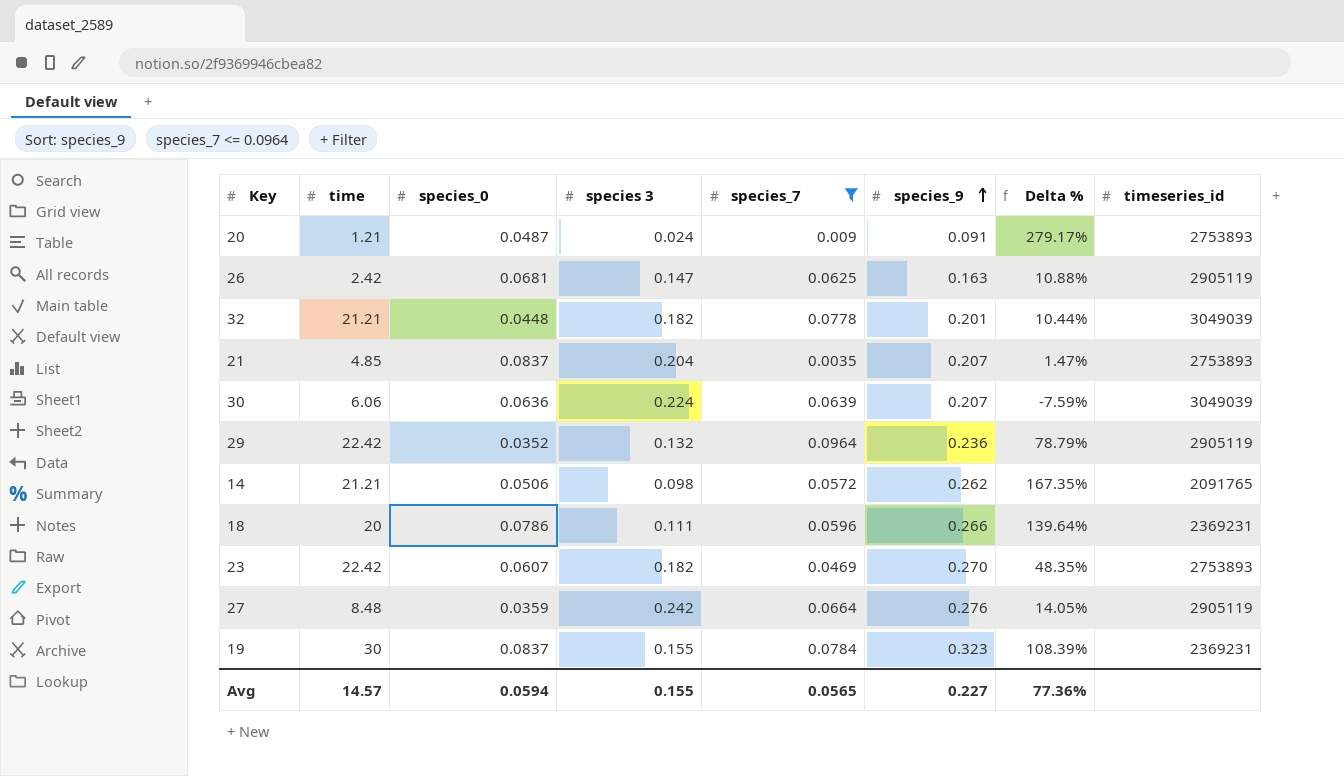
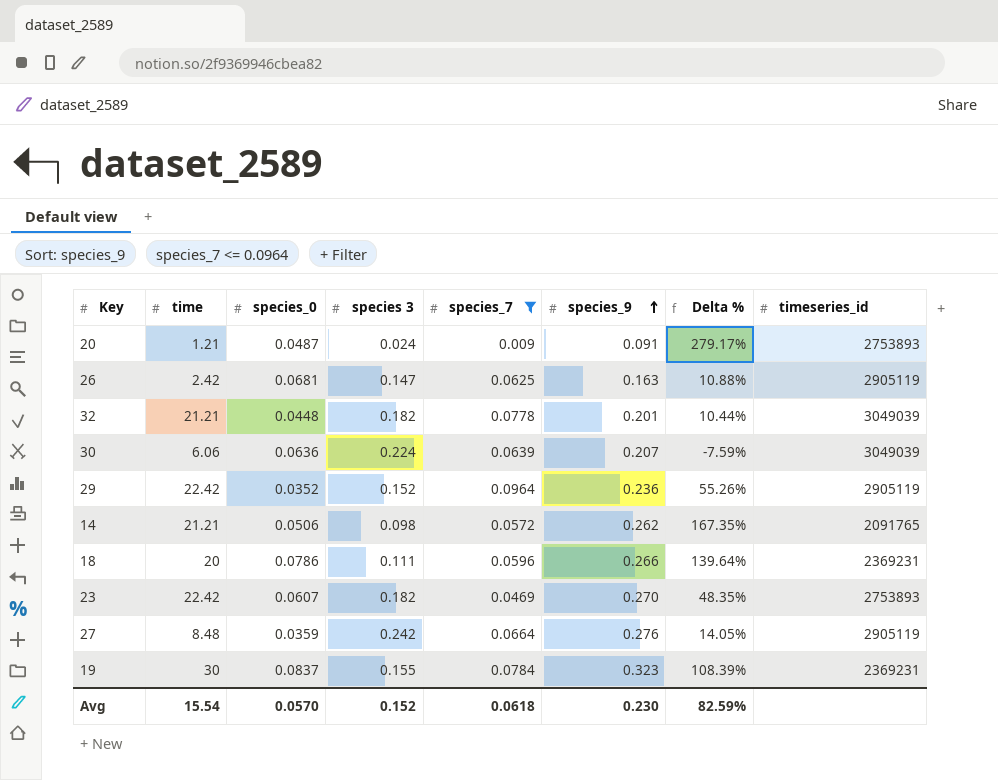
row 21: 4.85 | 0.0837 | 0.204 | 0.0035 | 0.207 | 1.47% | 2753893 -> none
29 | species 3: 0.132 -> 0.152
29 | Delta %: 78.79% -> 55.26%
Avg | time: 14.57 -> 15.54
Avg | species_0: 0.0594 -> 0.0570
Avg | species 3: 0.155 -> 0.152
Avg | species_7: 0.0565 -> 0.0618
Avg | species_9: 0.227 -> 0.230
Avg | Delta %: 77.36% -> 82.59%

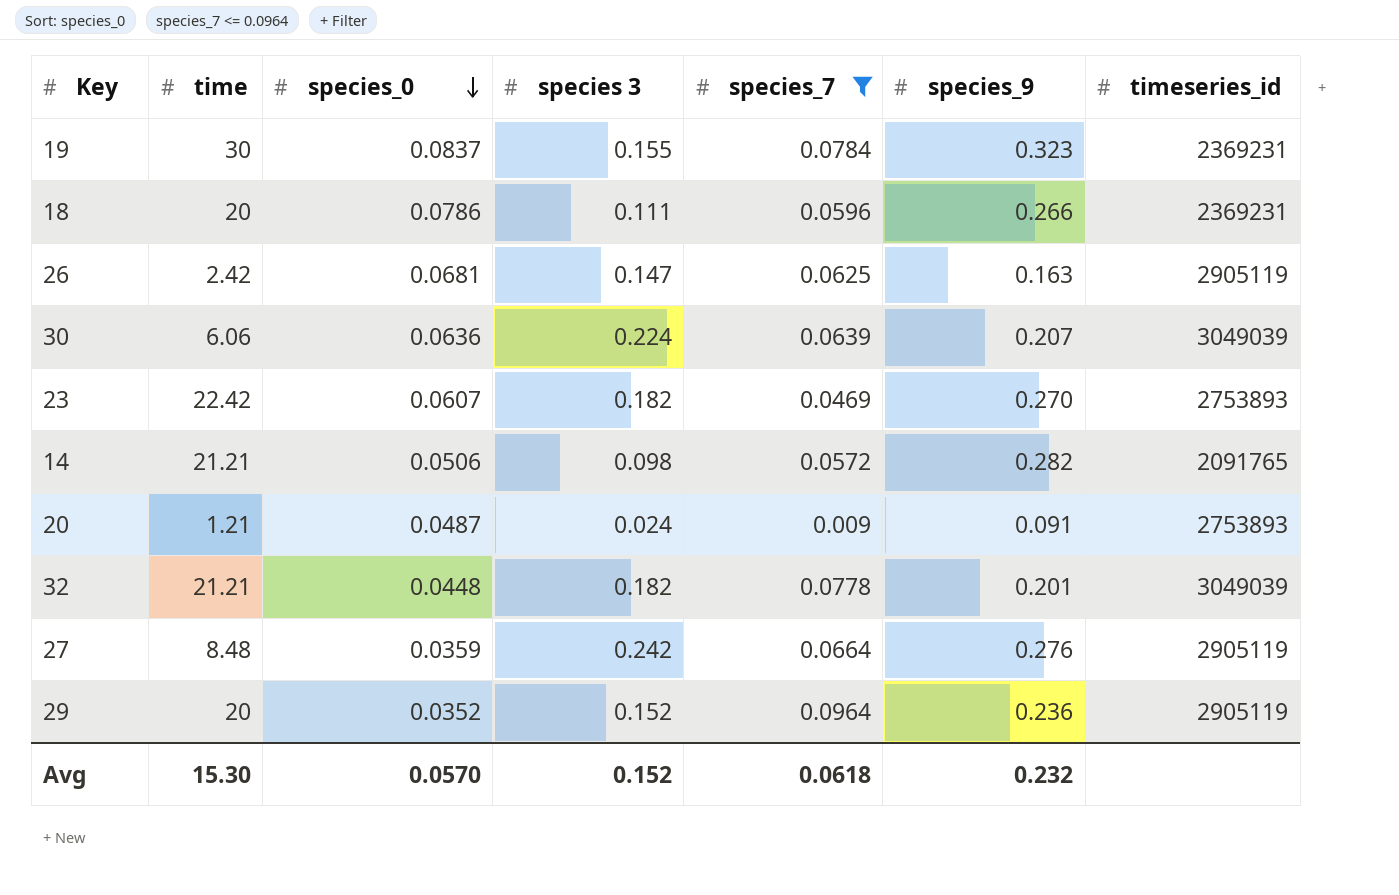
row order: species_9 ascending -> species_0 descending
column Delta % | formula: ([species_9] - [species 3]) / [species 3] -> none
14 | species_9: 0.262 -> 0.282
29 | time: 22.42 -> 20
Avg | time: 15.54 -> 15.30
Avg | species_9: 0.230 -> 0.232

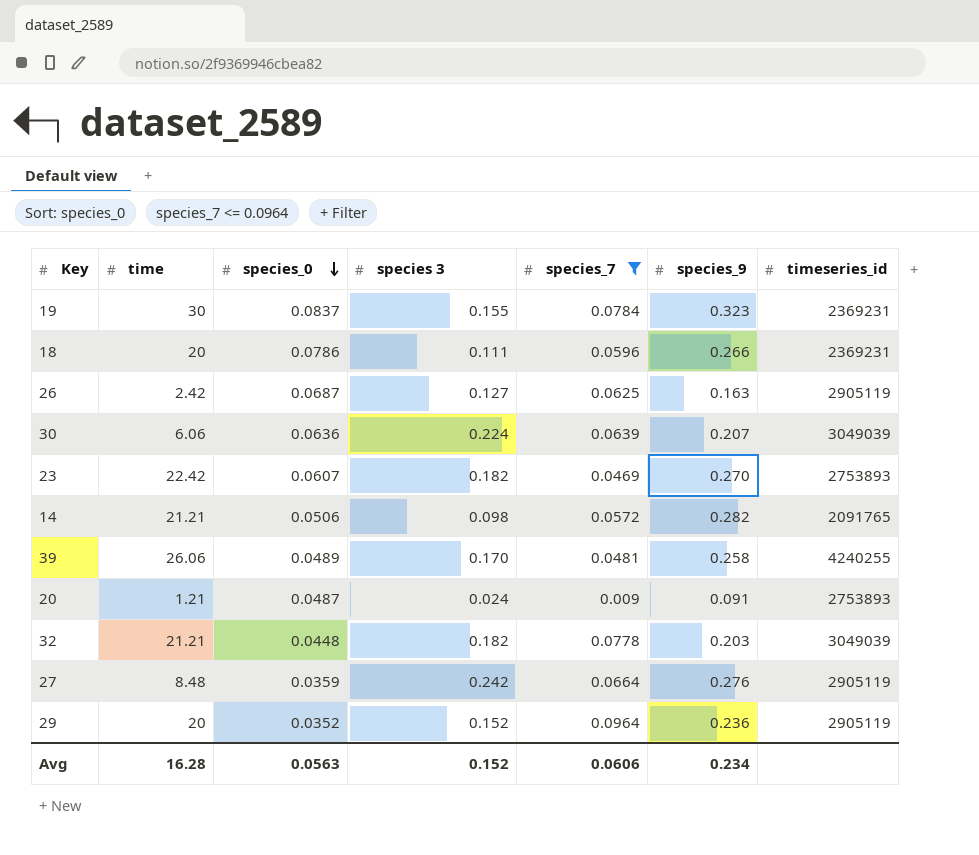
26 | species_0: 0.0681 -> 0.0687
26 | species 3: 0.147 -> 0.127
row 39: none -> 26.06 | 0.0489 | 0.170 | 0.0481 | 0.258 | 4240255
32 | species_9: 0.201 -> 0.203
Avg | time: 15.30 -> 16.28
Avg | species_0: 0.0570 -> 0.0563
Avg | species_7: 0.0618 -> 0.0606
Avg | species_9: 0.232 -> 0.234

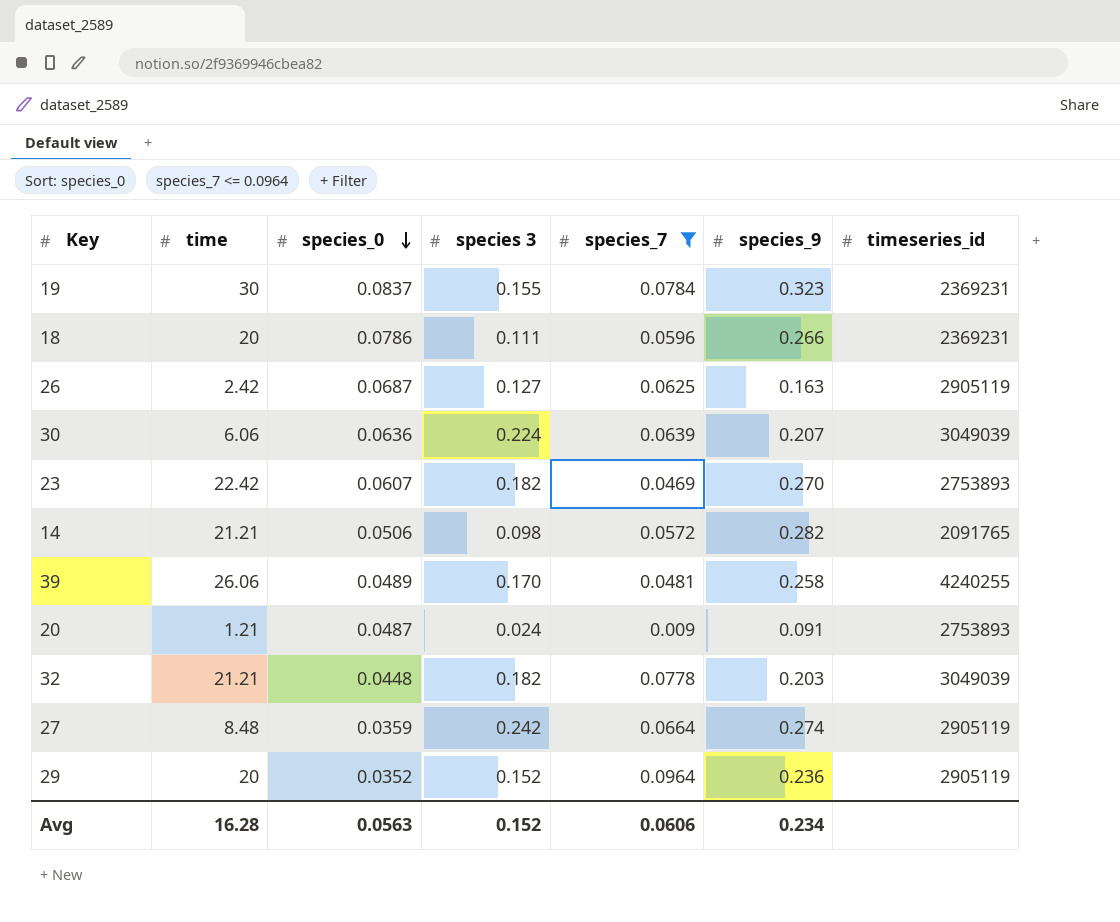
27 | species_9: 0.276 -> 0.274

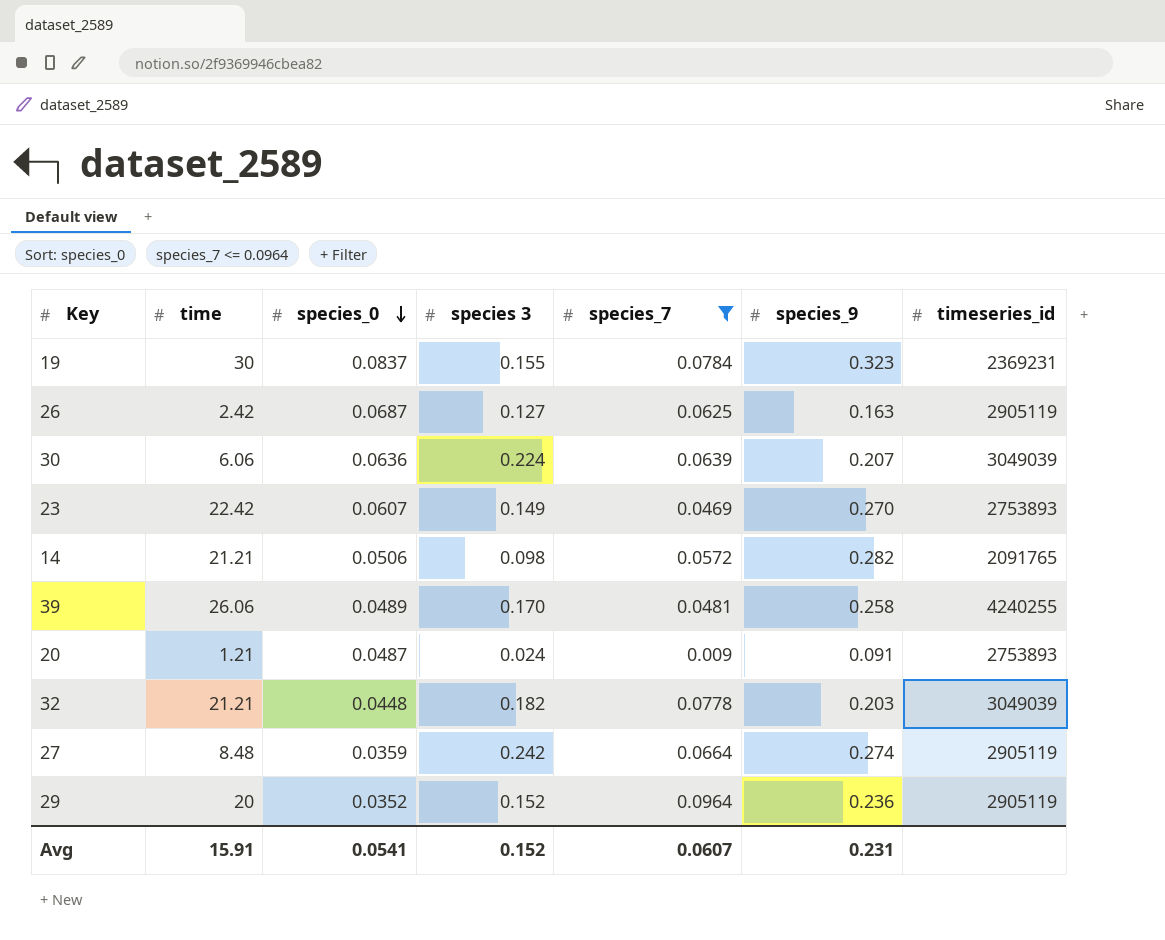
row 18: 20 | 0.0786 | 0.111 | 0.0596 | 0.266 | 2369231 -> none
23 | species 3: 0.182 -> 0.149
Avg | time: 16.28 -> 15.91
Avg | species_0: 0.0563 -> 0.0541
Avg | species_7: 0.0606 -> 0.0607
Avg | species_9: 0.234 -> 0.231

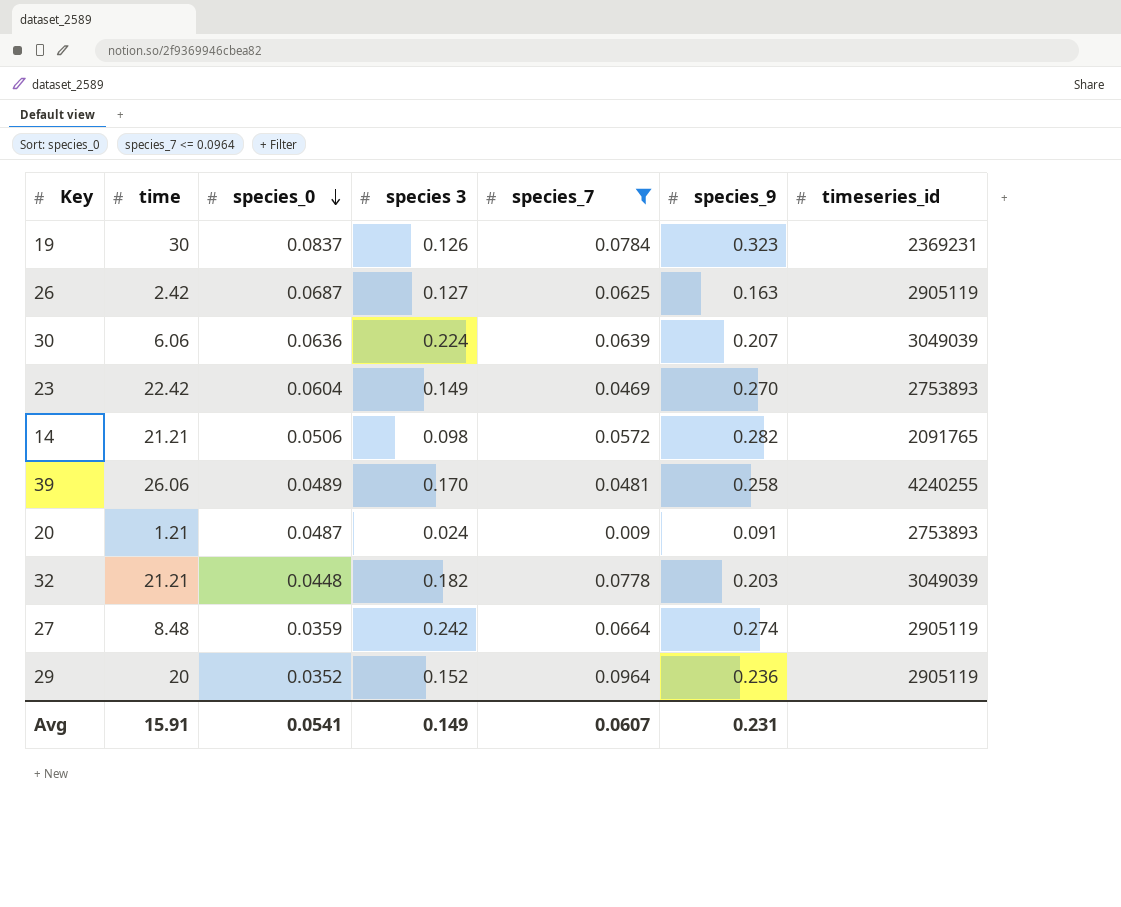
19 | species 3: 0.155 -> 0.126
23 | species_0: 0.0607 -> 0.0604
Avg | species 3: 0.152 -> 0.149

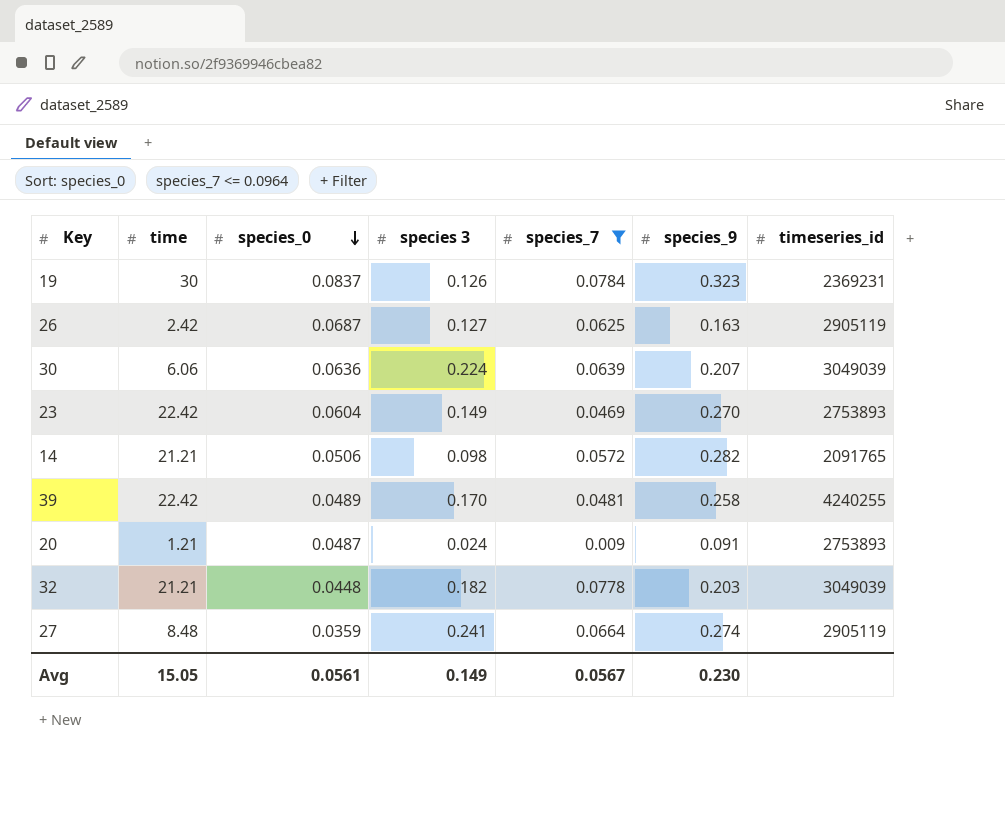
row 29: 20 | 0.0352 | 0.152 | 0.0964 | 0.236 | 2905119 -> none
39 | time: 26.06 -> 22.42
27 | species 3: 0.242 -> 0.241
Avg | time: 15.91 -> 15.05
Avg | species_0: 0.0541 -> 0.0561
Avg | species_7: 0.0607 -> 0.0567
Avg | species_9: 0.231 -> 0.230

